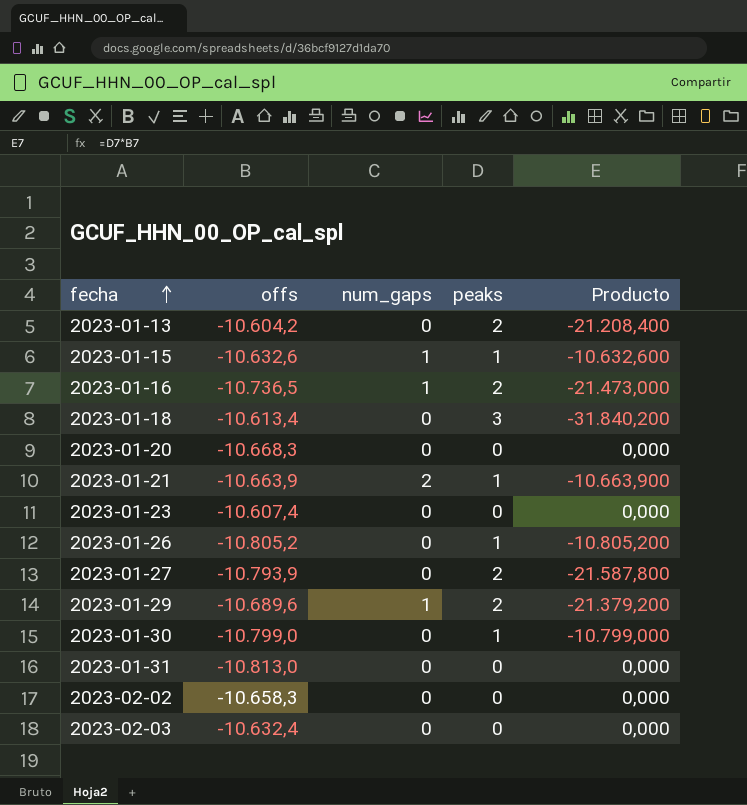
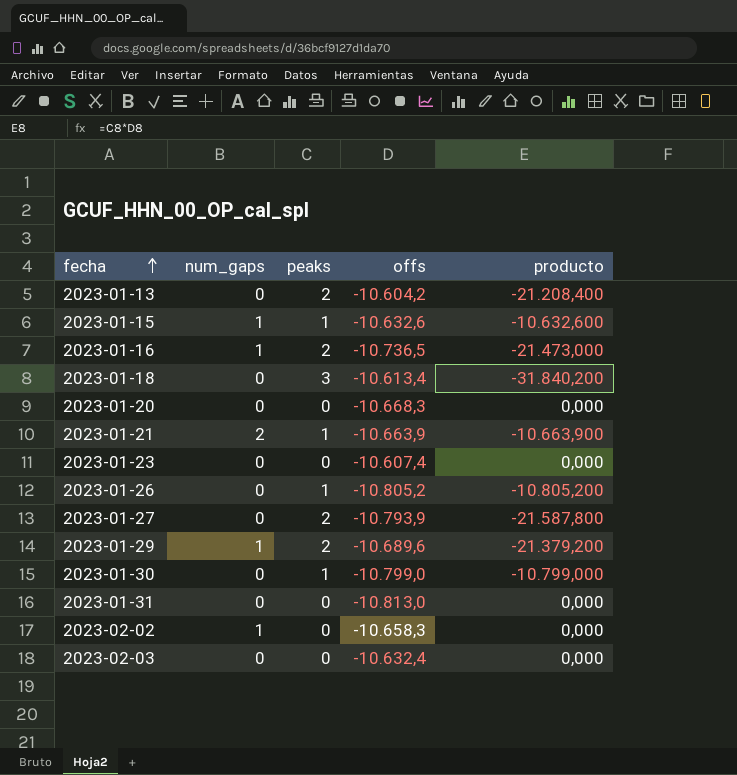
column offs | position: 2 -> 4
column name: Producto -> producto
2023-02-02 | num_gaps: 0 -> 1

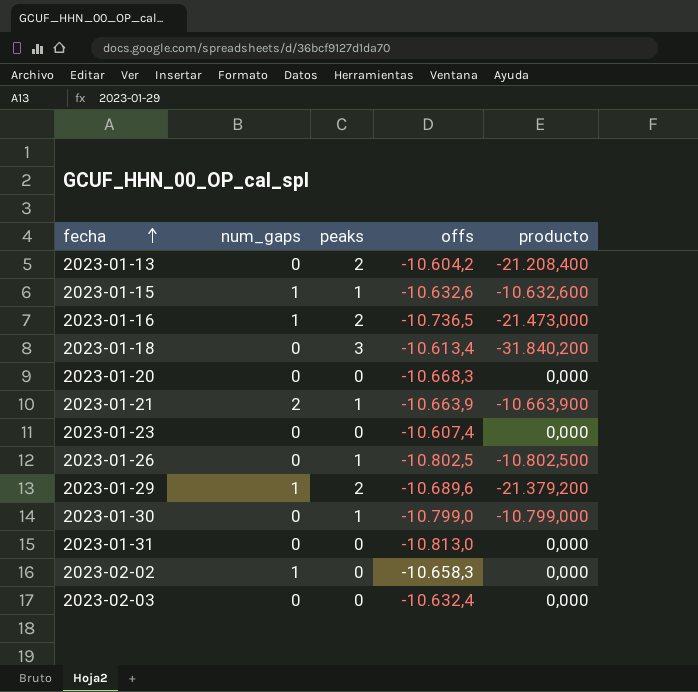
row 2023-01-27: 0 | 2 | -10.793,9 | -21.587,800 -> none
2023-01-26 | offs: -10.805,2 -> -10.802,5
2023-01-26 | producto: -10.805,200 -> -10.802,500

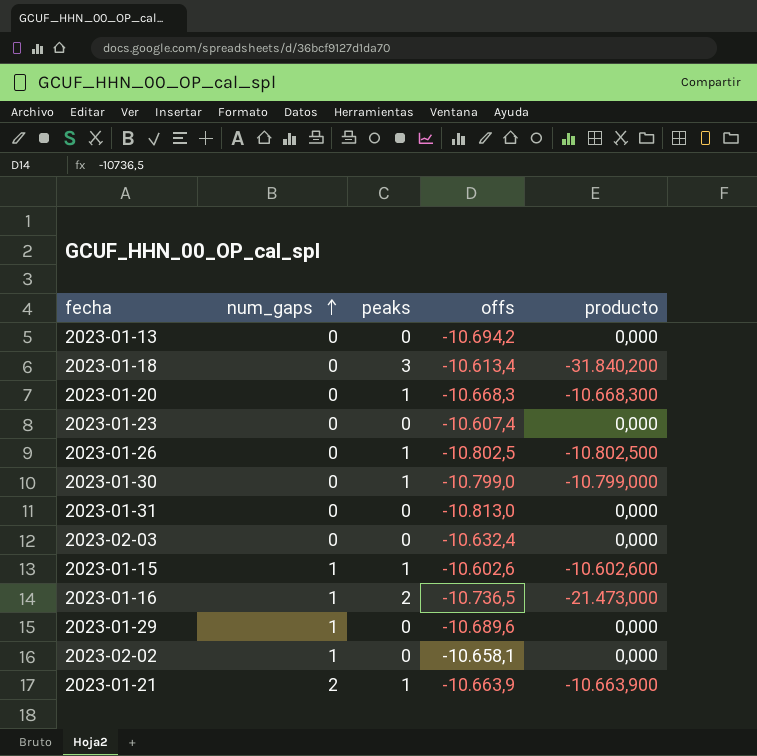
row order: fecha ascending -> num_gaps ascending
2023-01-13 | peaks: 2 -> 0
2023-01-13 | offs: -10.604,2 -> -10.694,2
2023-01-13 | producto: -21.208,400 -> 0,000
2023-01-20 | peaks: 0 -> 1
2023-01-20 | producto: 0,000 -> -10.668,300
2023-01-15 | offs: -10.632,6 -> -10.602,6
2023-01-15 | producto: -10.632,600 -> -10.602,600
2023-01-29 | peaks: 2 -> 0
2023-01-29 | producto: -21.379,200 -> 0,000
2023-02-02 | offs: -10.658,3 -> -10.658,1

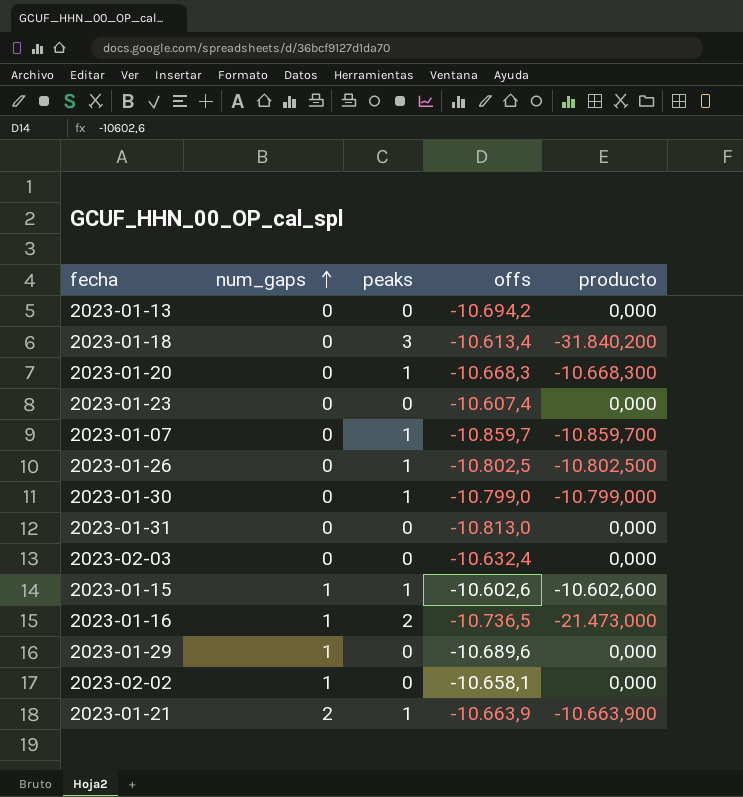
row 2023-01-07: none -> 0 | 1 | -10.859,7 | -10.859,700

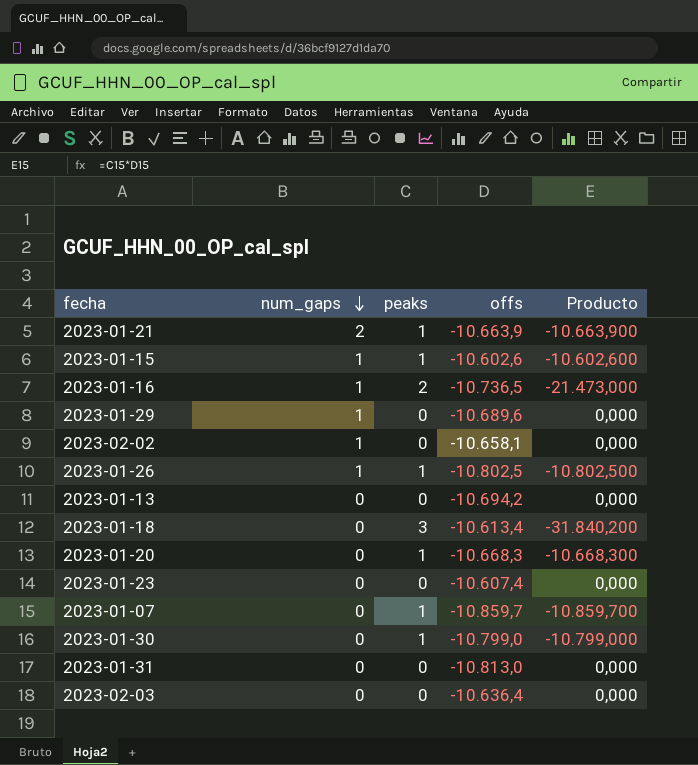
row order: num_gaps ascending -> num_gaps descending
column name: producto -> Producto
2023-01-26 | num_gaps: 0 -> 1
2023-02-03 | offs: -10.632,4 -> -10.636,4

